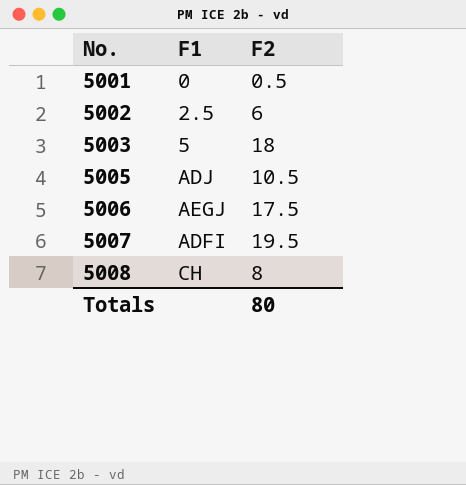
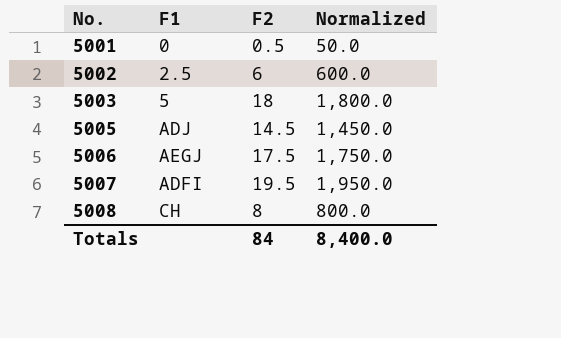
column Normalized | formula: none -> [F2] * 100
5005 | F2: 10.5 -> 14.5
Totals | F2: 80 -> 84

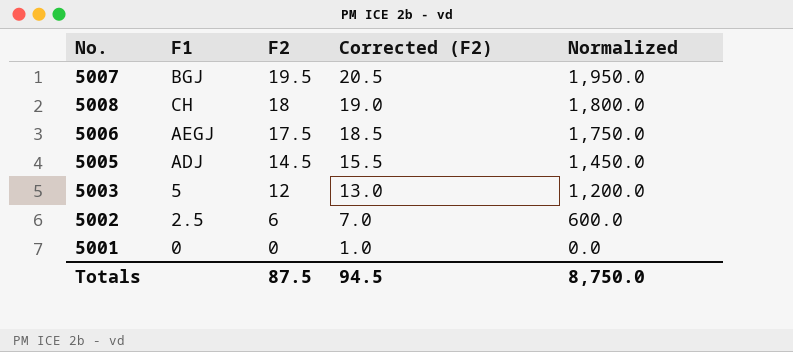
row order: No. ascending -> F2 descending
column Corrected (F2) | formula: none -> [F2] + 1
5007 | F1: ADFI -> BGJ
5008 | F2: 8 -> 18
5008 | Normalized: 800.0 -> 1,800.0
5003 | F2: 18 -> 12
5003 | Normalized: 1,800.0 -> 1,200.0
5001 | F2: 0.5 -> 0
5001 | Normalized: 50.0 -> 0.0
Totals | F2: 84 -> 87.5
Totals | Normalized: 8,400.0 -> 8,750.0

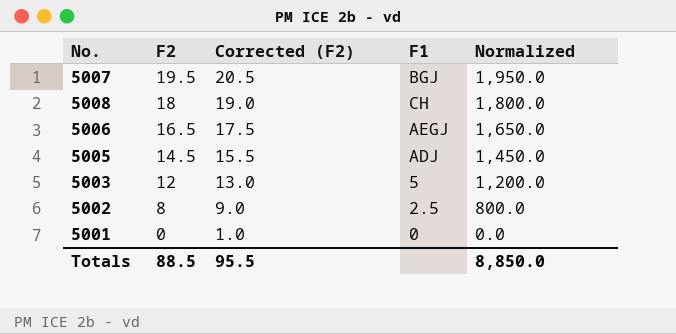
column F1 | position: 2 -> 4
5006 | F2: 17.5 -> 16.5
5006 | Corrected (F2): 18.5 -> 17.5
5006 | Normalized: 1,750.0 -> 1,650.0
5002 | F2: 6 -> 8
5002 | Corrected (F2): 7.0 -> 9.0
5002 | Normalized: 600.0 -> 800.0
Totals | F2: 87.5 -> 88.5
Totals | Corrected (F2): 94.5 -> 95.5
Totals | Normalized: 8,750.0 -> 8,850.0

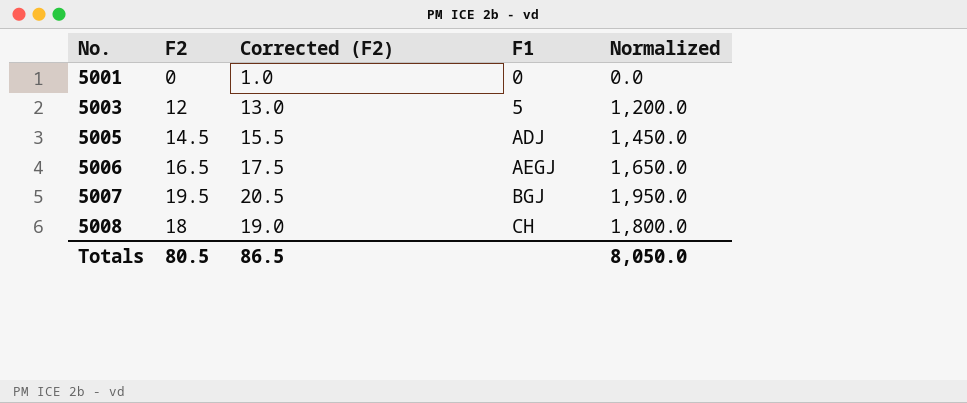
row order: F2 descending -> No. ascending
row 5002: 8 | 9.0 | 2.5 | 800.0 -> none
Totals | F2: 88.5 -> 80.5
Totals | Corrected (F2): 95.5 -> 86.5
Totals | Normalized: 8,850.0 -> 8,050.0

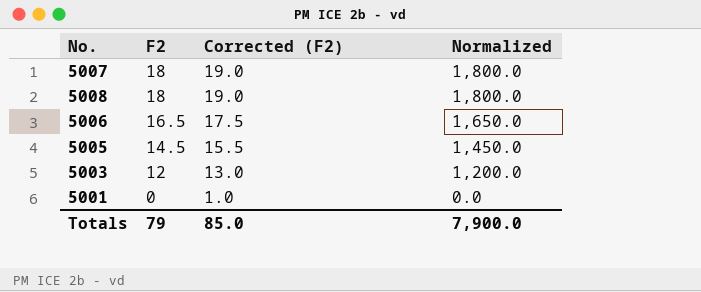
row order: No. ascending -> F2 descending
column F1 | position: 4 -> none
5007 | F2: 19.5 -> 18
5007 | Corrected (F2): 20.5 -> 19.0
5007 | Normalized: 1,950.0 -> 1,800.0
Totals | F2: 80.5 -> 79
Totals | Corrected (F2): 86.5 -> 85.0
Totals | Normalized: 8,050.0 -> 7,900.0

